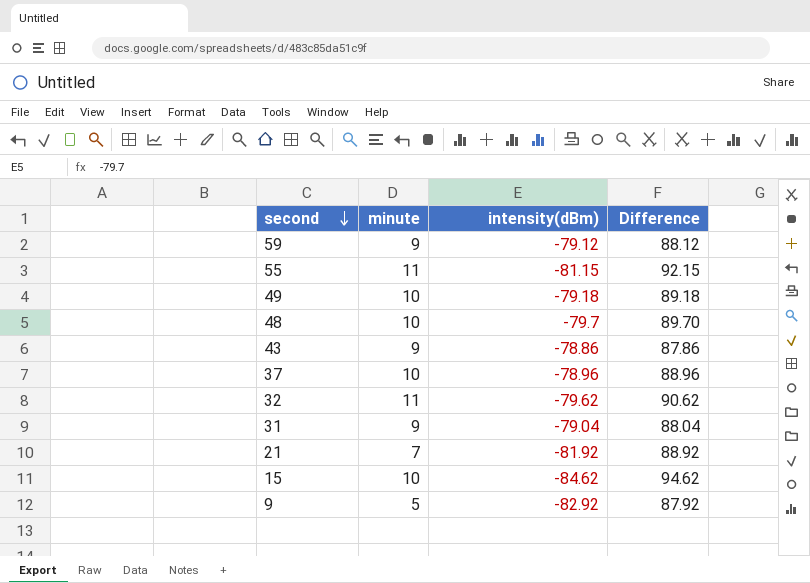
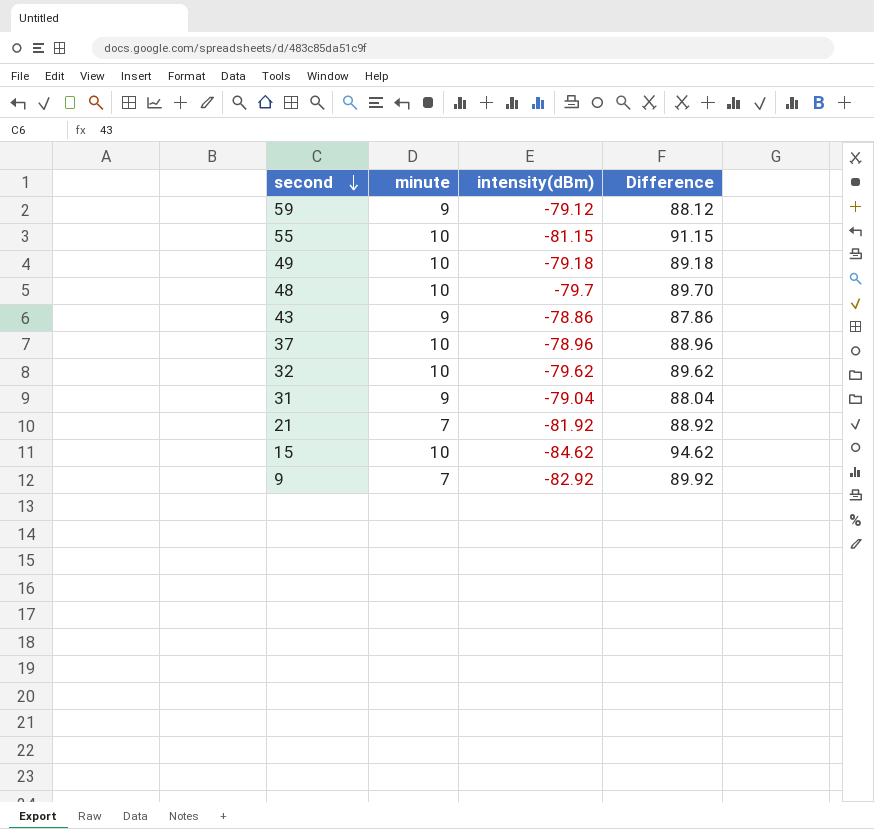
55 | minute: 11 -> 10
55 | Difference: 92.15 -> 91.15
32 | minute: 11 -> 10
32 | Difference: 90.62 -> 89.62
9 | minute: 5 -> 7
9 | Difference: 87.92 -> 89.92

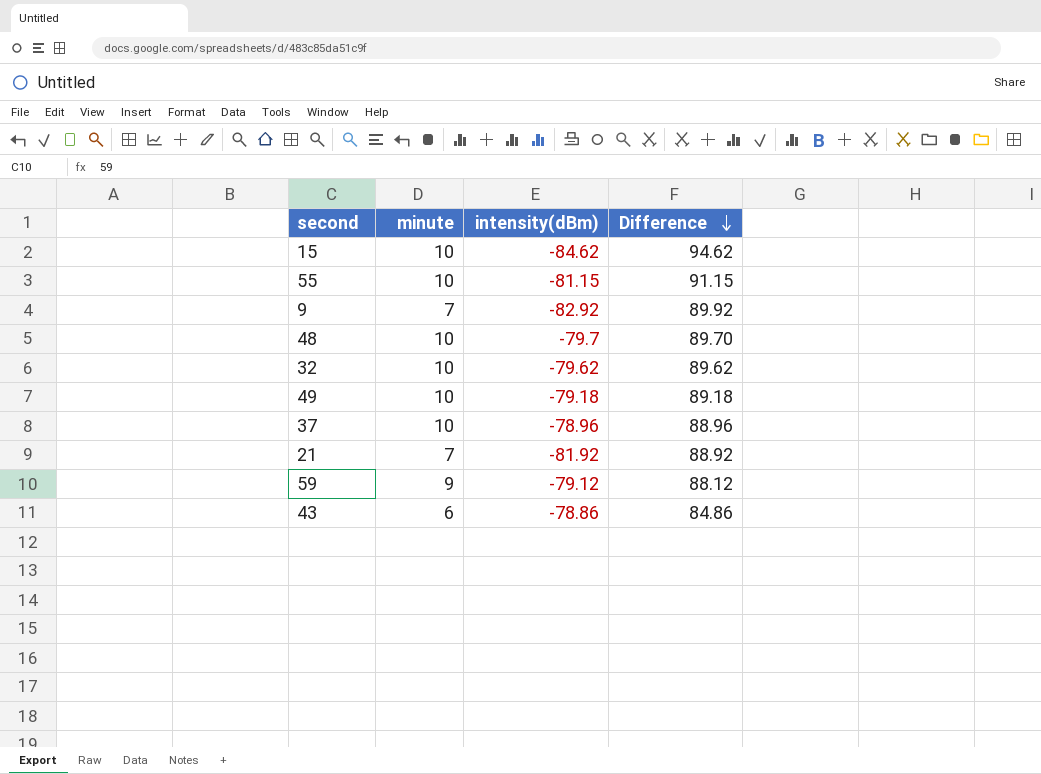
row order: second descending -> Difference descending
row 31: 9 | -79.04 | 88.04 -> none
43 | minute: 9 -> 6
43 | Difference: 87.86 -> 84.86

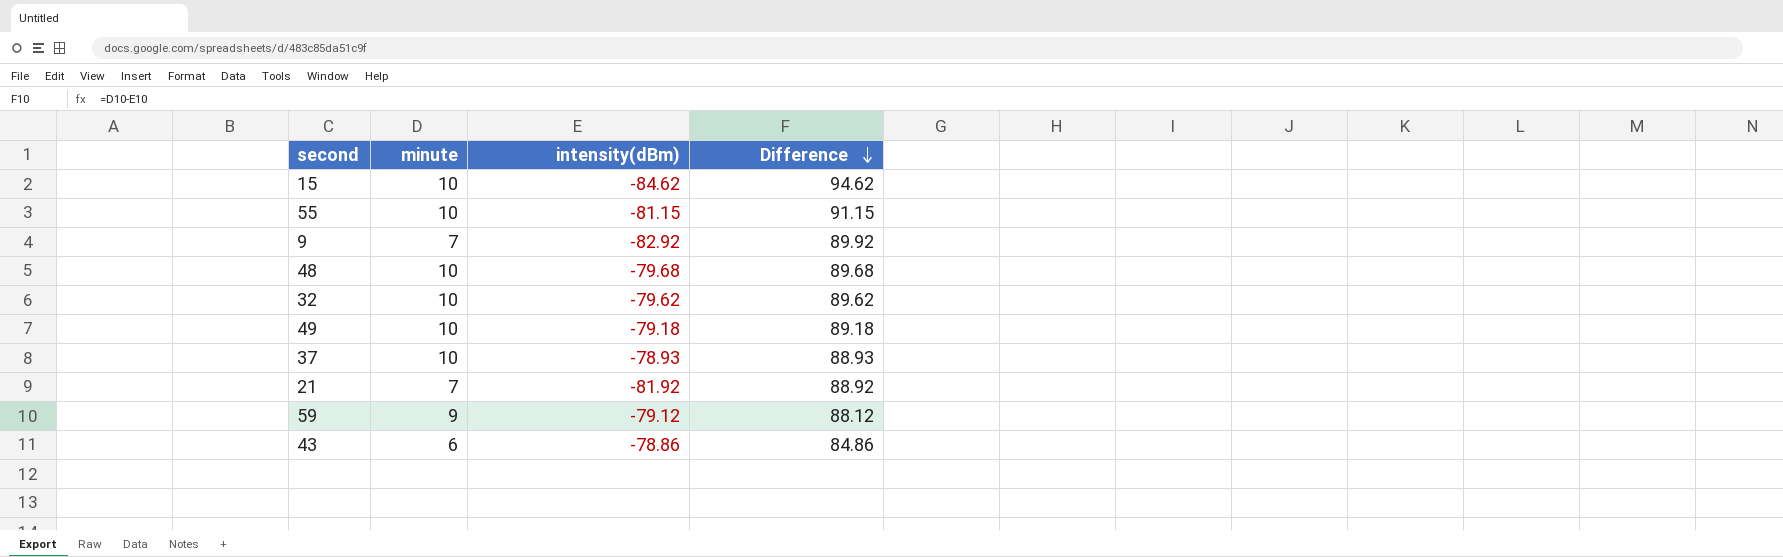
48 | intensity(dBm): -79.7 -> -79.68
48 | Difference: 89.70 -> 89.68
37 | intensity(dBm): -78.96 -> -78.93
37 | Difference: 88.96 -> 88.93

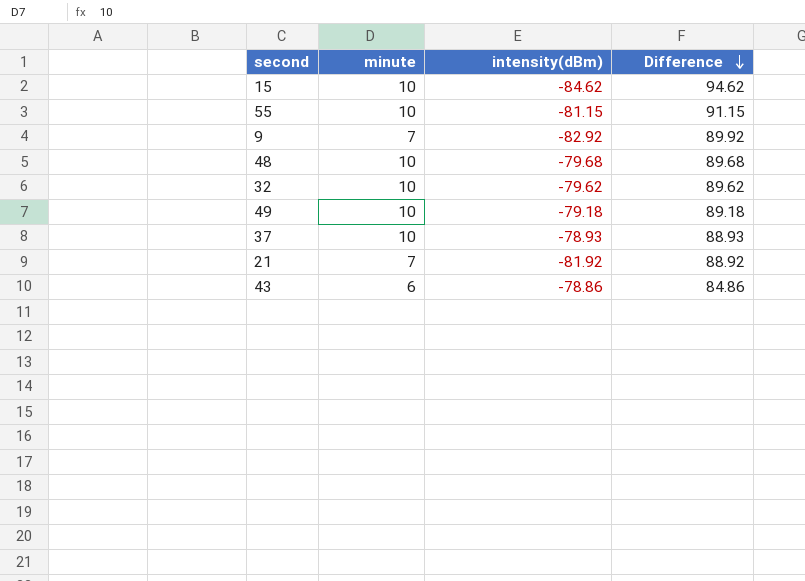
row 59: 9 | -79.12 | 88.12 -> none

